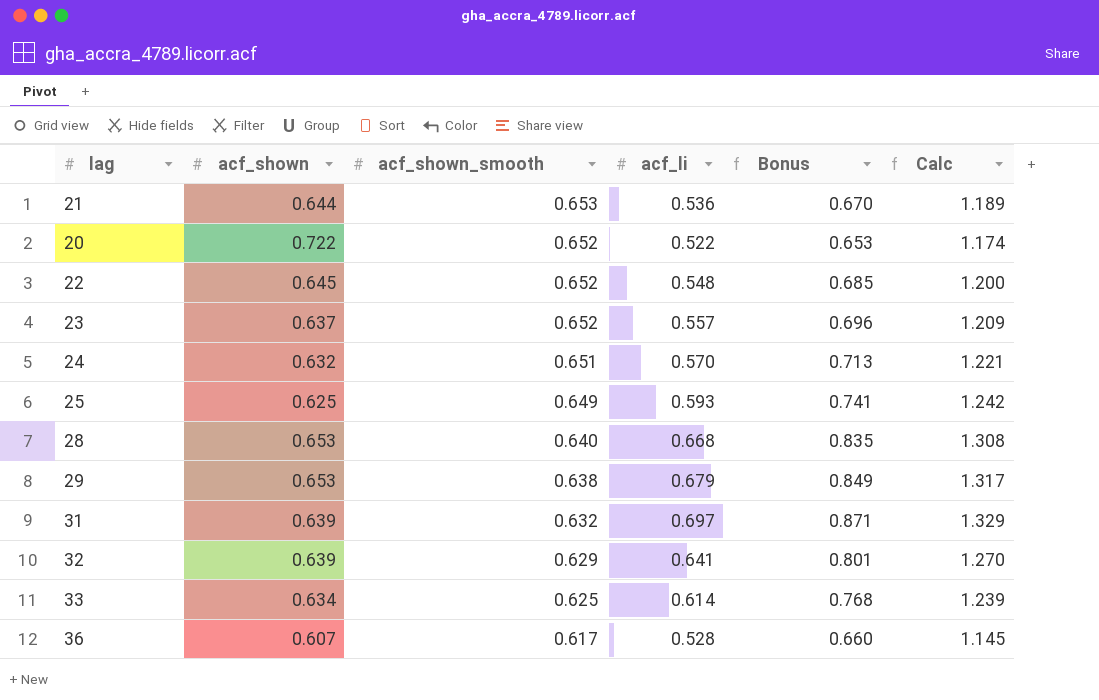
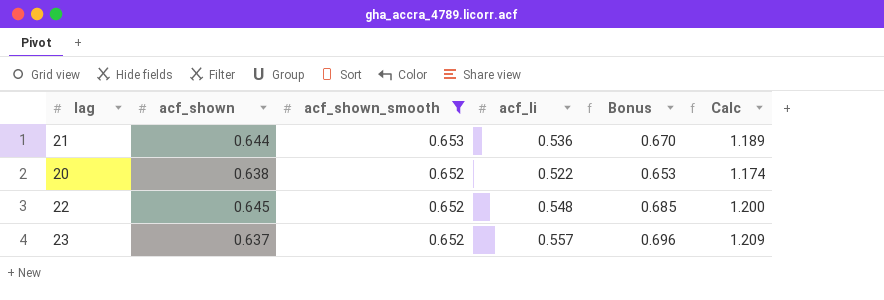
filter: none -> acf_shown_smooth >= 0.652
20 | acf_shown: 0.722 -> 0.638

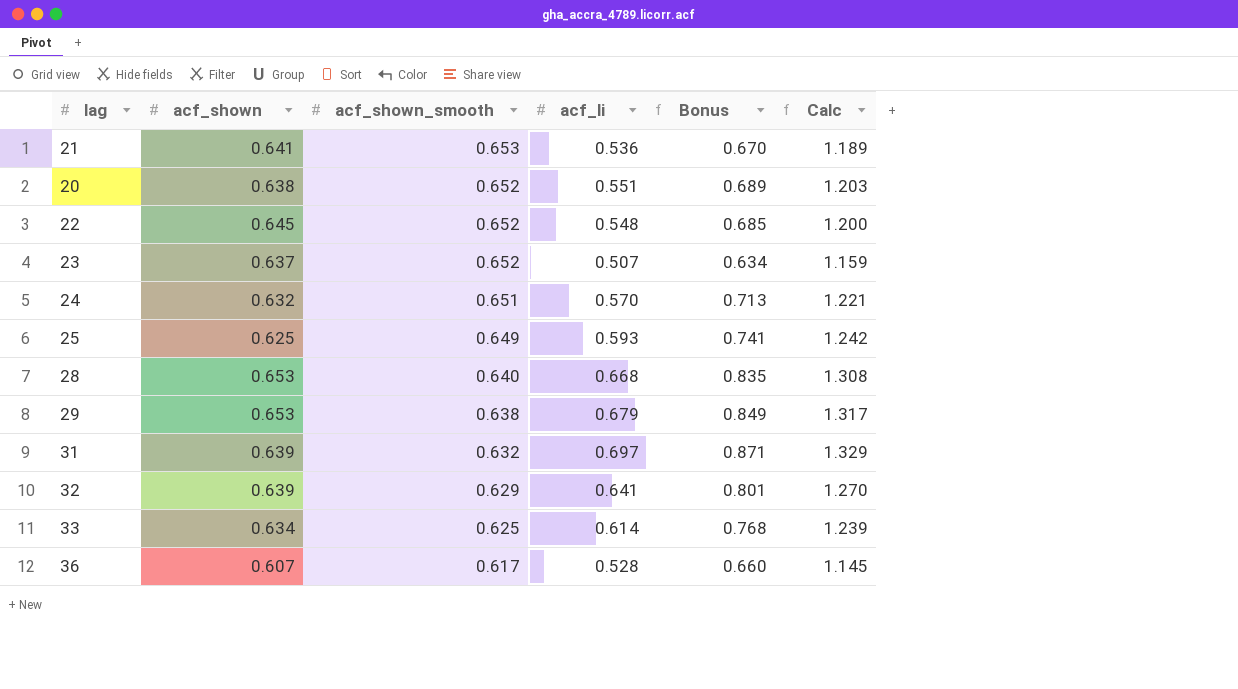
filter: acf_shown_smooth >= 0.652 -> none
21 | acf_shown: 0.644 -> 0.641
20 | acf_li: 0.522 -> 0.551
20 | Bonus: 0.653 -> 0.689
20 | Calc: 1.174 -> 1.203
23 | acf_li: 0.557 -> 0.507
23 | Bonus: 0.696 -> 0.634
23 | Calc: 1.209 -> 1.159

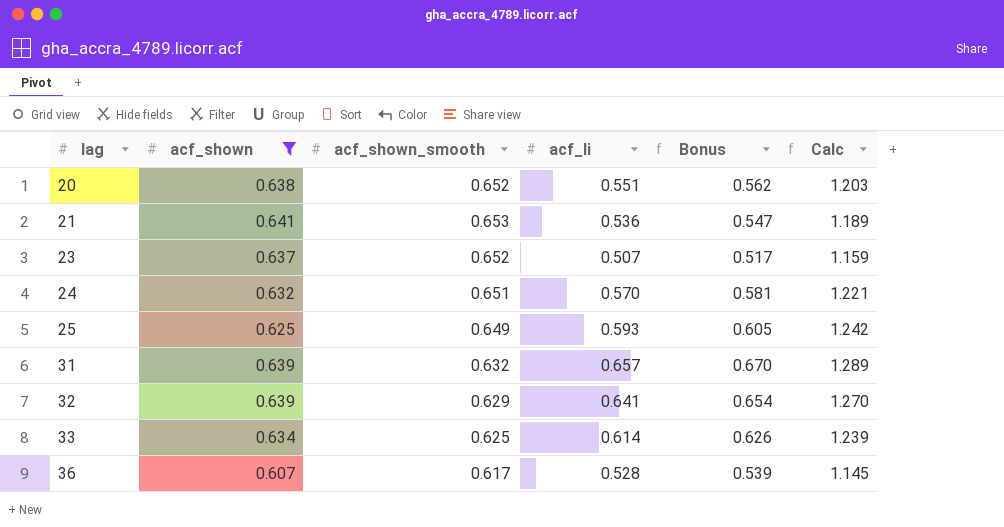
filter: none -> acf_shown <= 0.641
row order: acf_shown_smooth descending -> lag ascending
column Bonus | formula: [acf_li] * 1.25 -> [acf_li] * 1.02
31 | acf_li: 0.697 -> 0.657
31 | Calc: 1.329 -> 1.289

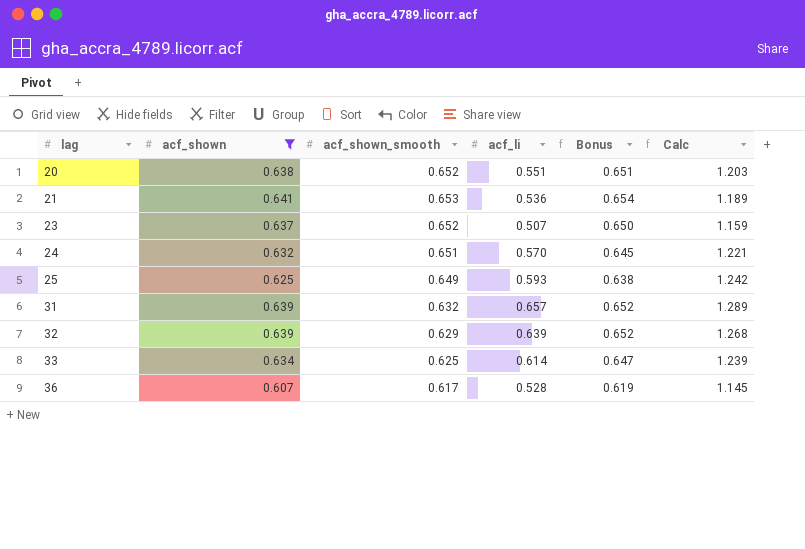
column Bonus | formula: [acf_li] * 1.02 -> [acf_shown] * 1.02
32 | acf_li: 0.641 -> 0.639
32 | Calc: 1.270 -> 1.268

